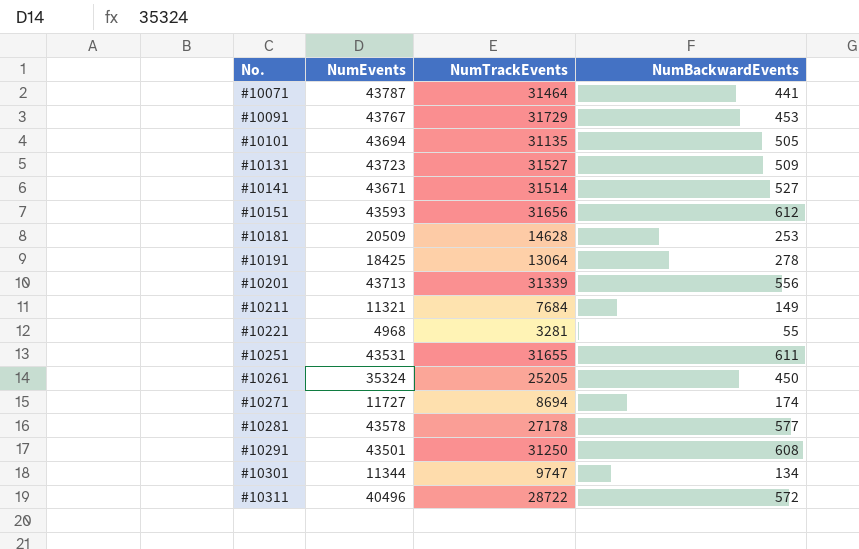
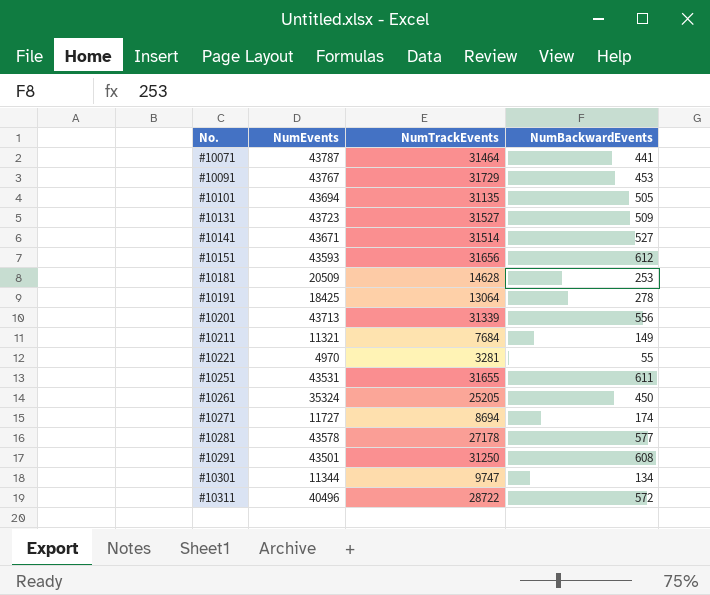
#10221 | NumEvents: 4968 -> 4970

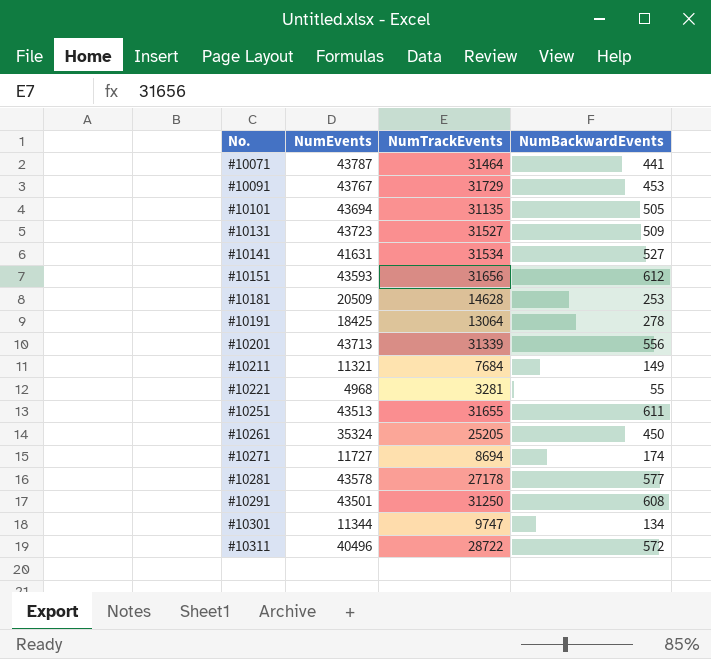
#10141 | NumEvents: 43671 -> 41631
#10141 | NumTrackEvents: 31514 -> 31534
#10221 | NumEvents: 4970 -> 4968
#10251 | NumEvents: 43531 -> 43513

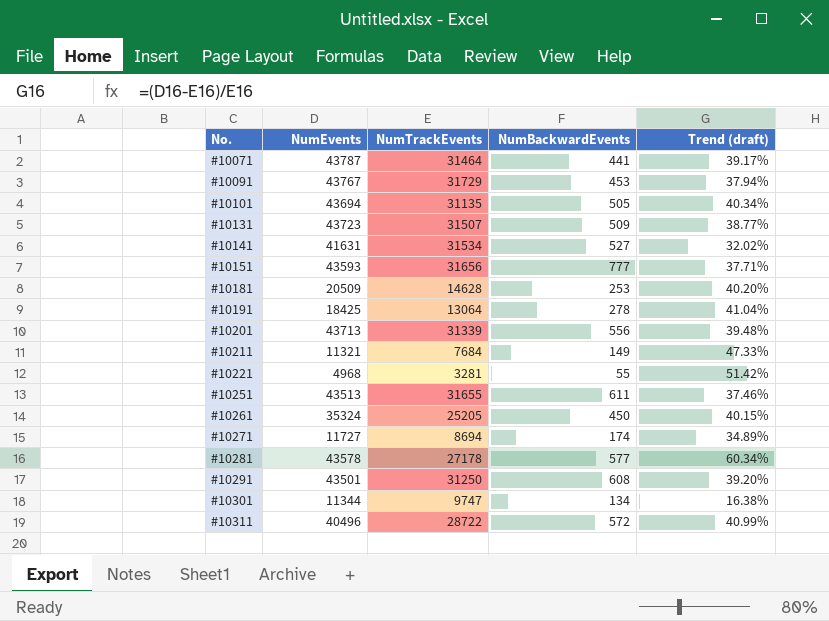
column Trend (draft) | formula: none -> ([NumEvents] - [NumTrackEvents]) / [NumTrackEvents]
#10131 | NumTrackEvents: 31527 -> 31507
#10151 | NumBackwardEvents: 612 -> 777

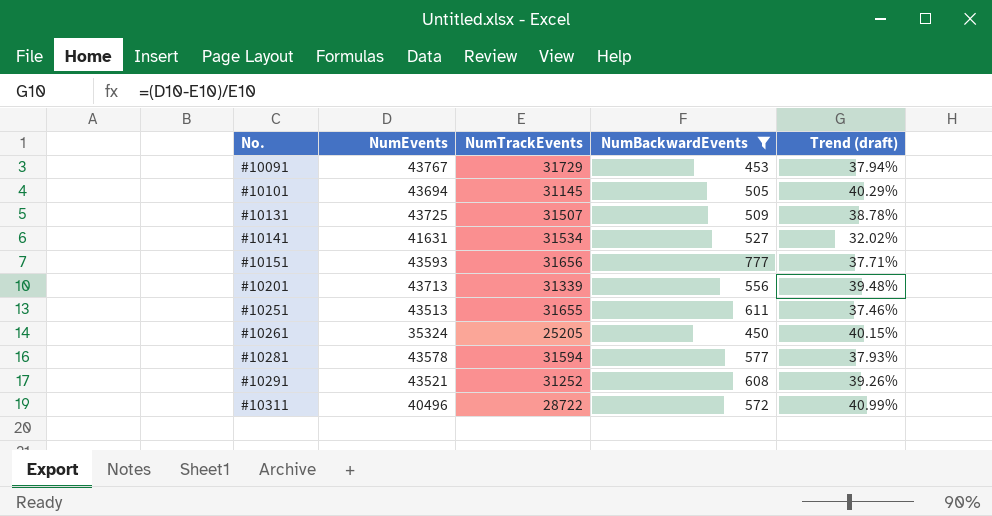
filter: none -> NumBackwardEvents >= 450
#10101 | NumTrackEvents: 31135 -> 31145
#10101 | Trend (draft): 40.34% -> 40.29%
#10131 | NumEvents: 43723 -> 43725
#10131 | Trend (draft): 38.77% -> 38.78%
#10281 | NumTrackEvents: 27178 -> 31594
#10281 | Trend (draft): 60.34% -> 37.93%
#10291 | NumEvents: 43501 -> 43521
#10291 | NumTrackEvents: 31250 -> 31252
#10291 | Trend (draft): 39.20% -> 39.26%

